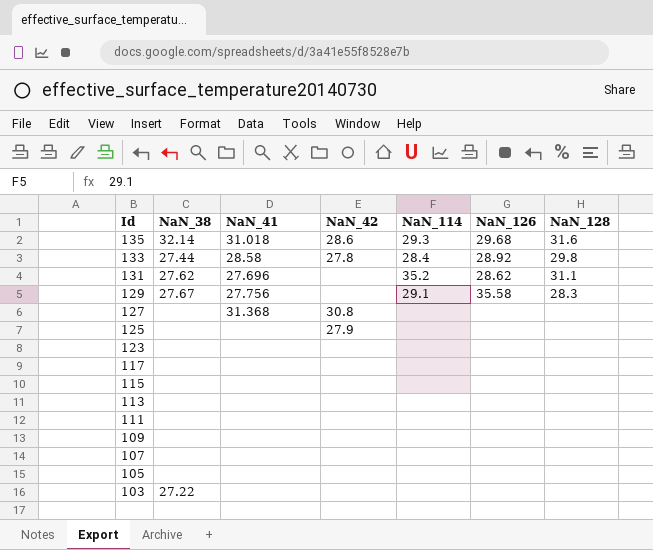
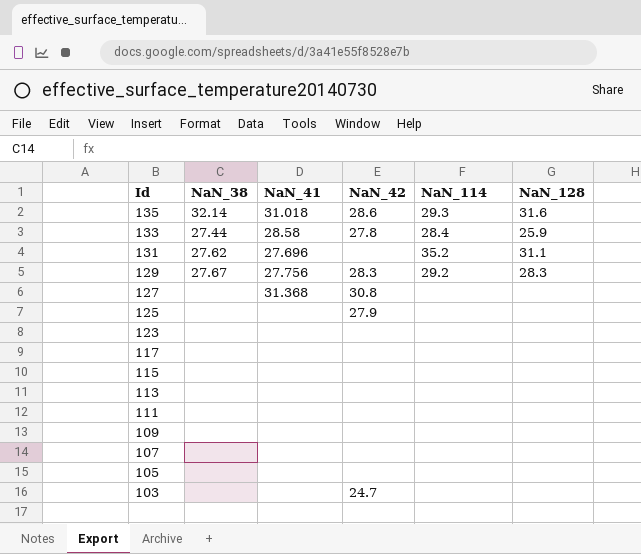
column NaN_126 | position: 6 -> none
133 | NaN_128: 29.8 -> 25.9
129 | NaN_42: none -> 28.3
129 | NaN_114: 29.1 -> 29.2
103 | NaN_38: 27.22 -> none
103 | NaN_42: none -> 24.7

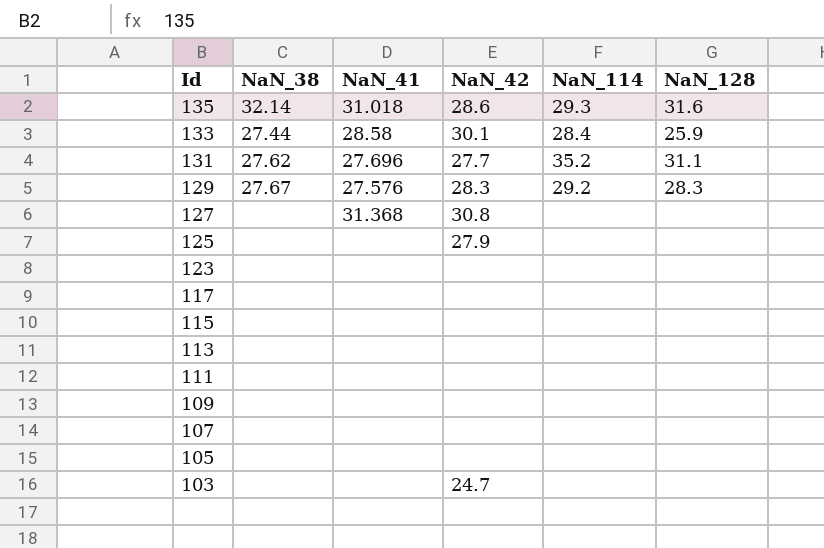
133 | NaN_42: 27.8 -> 30.1
131 | NaN_42: none -> 27.7
129 | NaN_41: 27.756 -> 27.576

